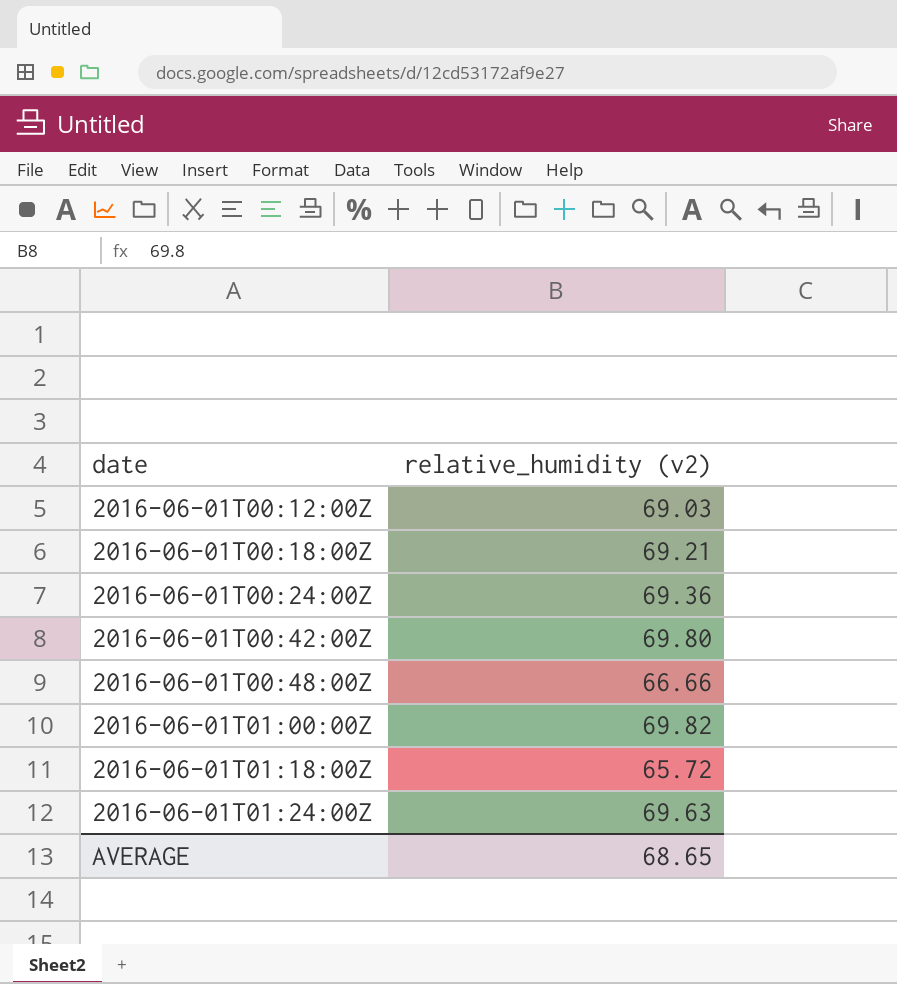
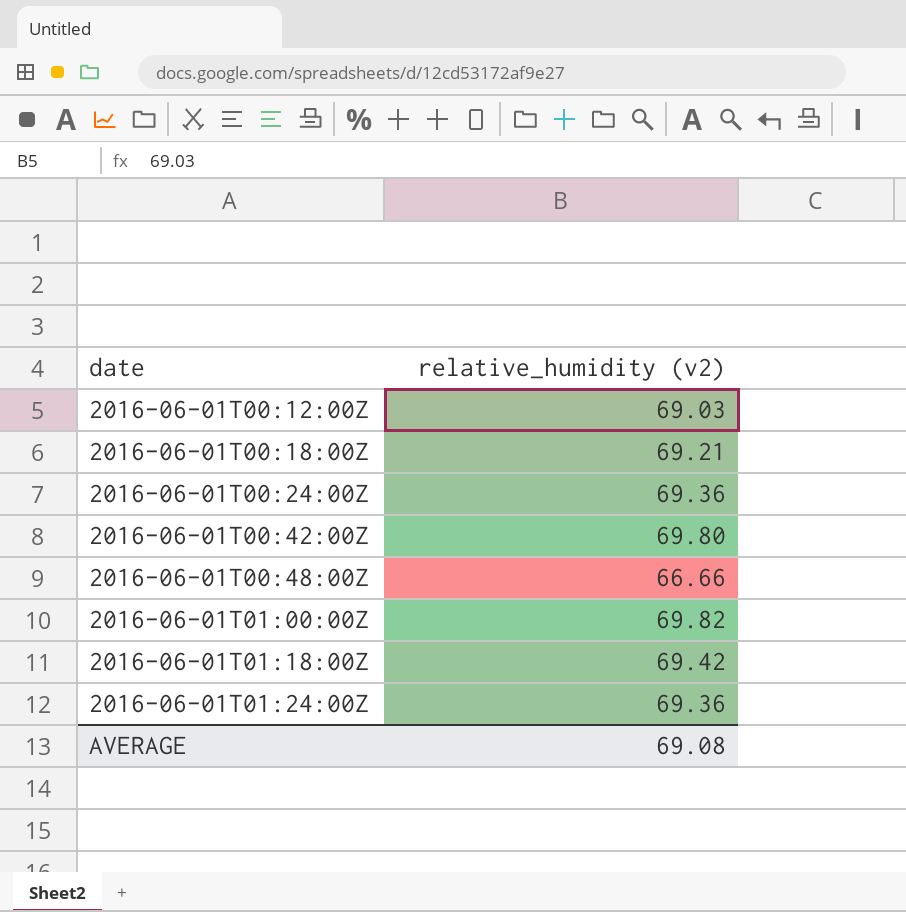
2016-06-01T01:18:00Z | relative_humidity (v2): 65.72 -> 69.42
2016-06-01T01:24:00Z | relative_humidity (v2): 69.63 -> 69.36
AVERAGE | relative_humidity (v2): 68.65 -> 69.08

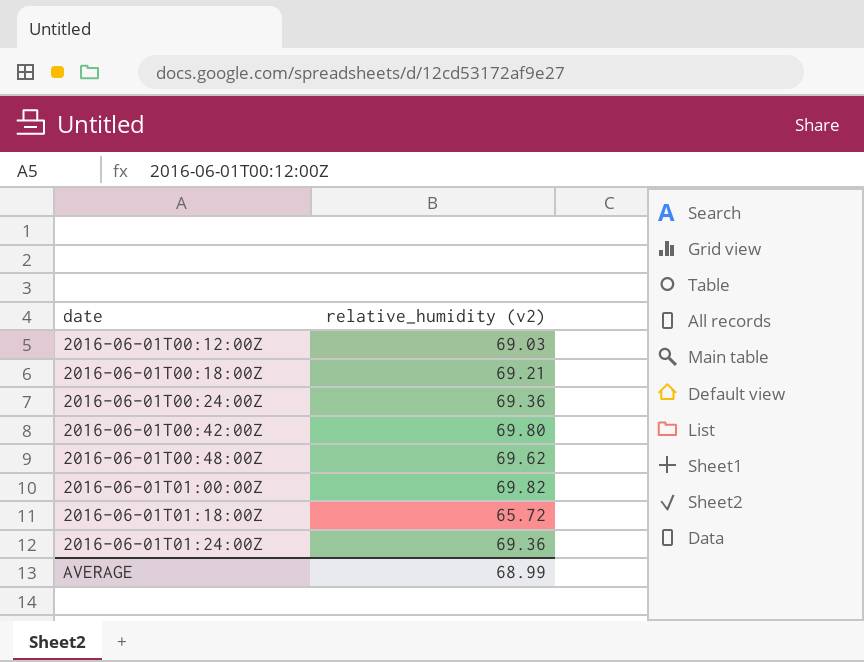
2016-06-01T00:48:00Z | relative_humidity (v2): 66.66 -> 69.62
2016-06-01T01:18:00Z | relative_humidity (v2): 69.42 -> 65.72
AVERAGE | relative_humidity (v2): 69.08 -> 68.99

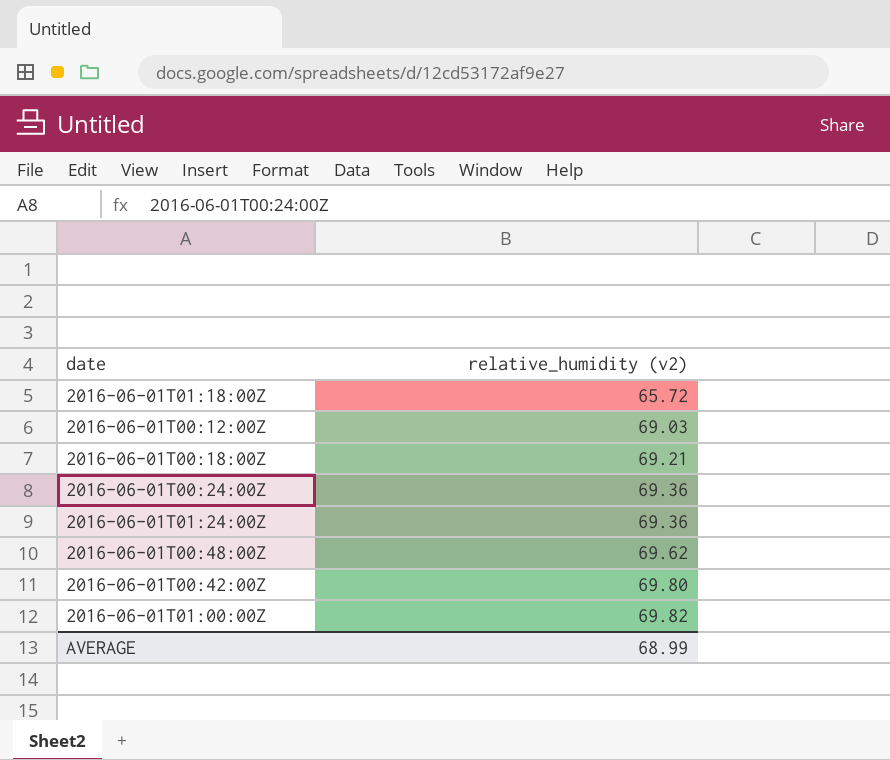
row order: date ascending -> relative_humidity (v2) ascending

